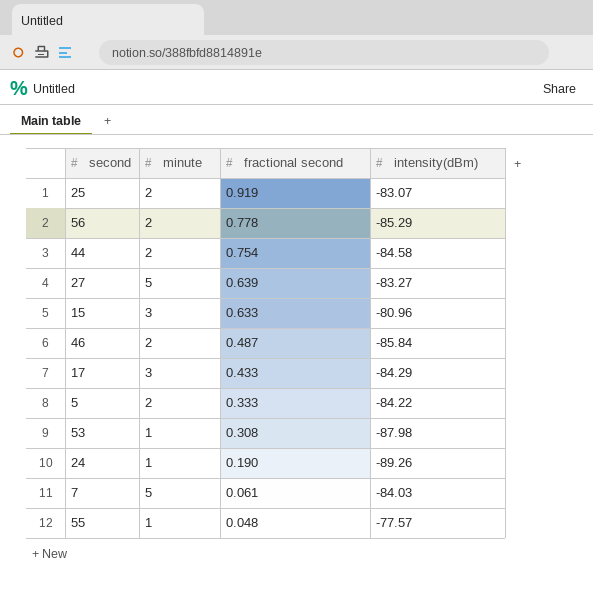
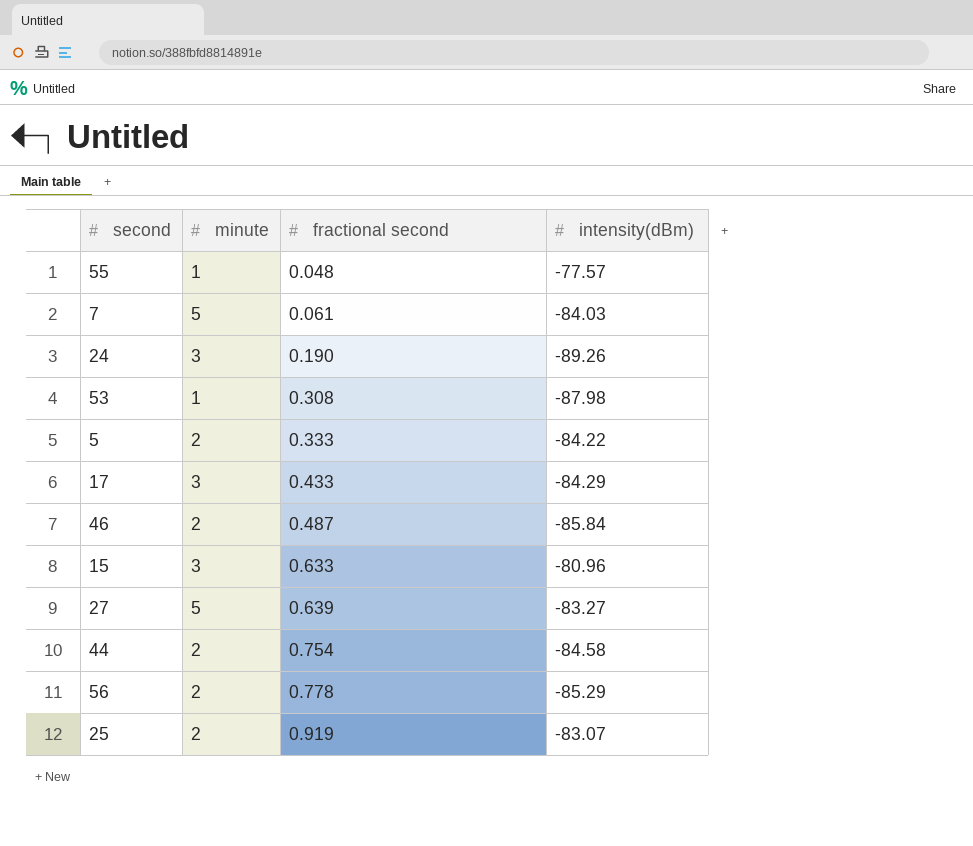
row order: fractional second descending -> fractional second ascending
24 | minute: 1 -> 3

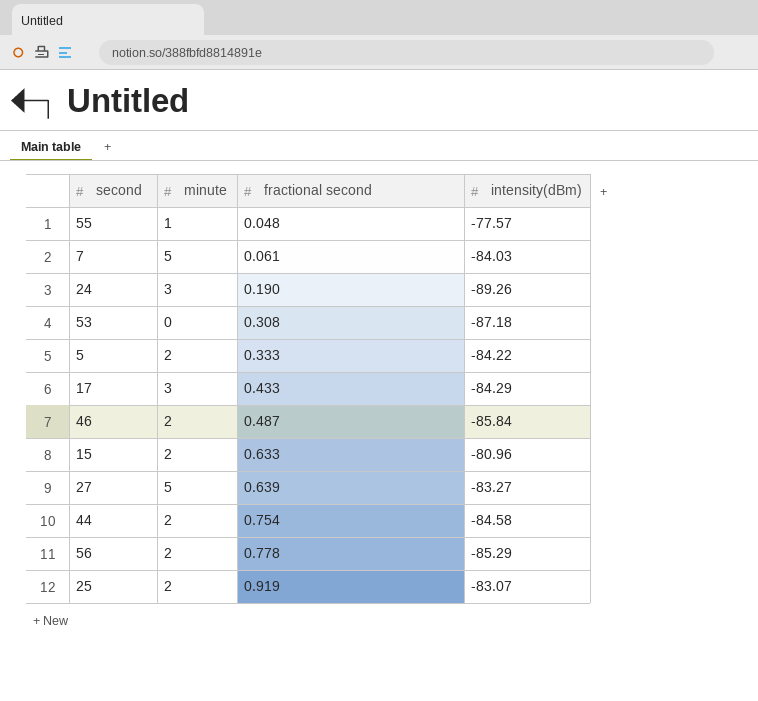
53 | minute: 1 -> 0
53 | intensity(dBm): -87.98 -> -87.18
15 | minute: 3 -> 2

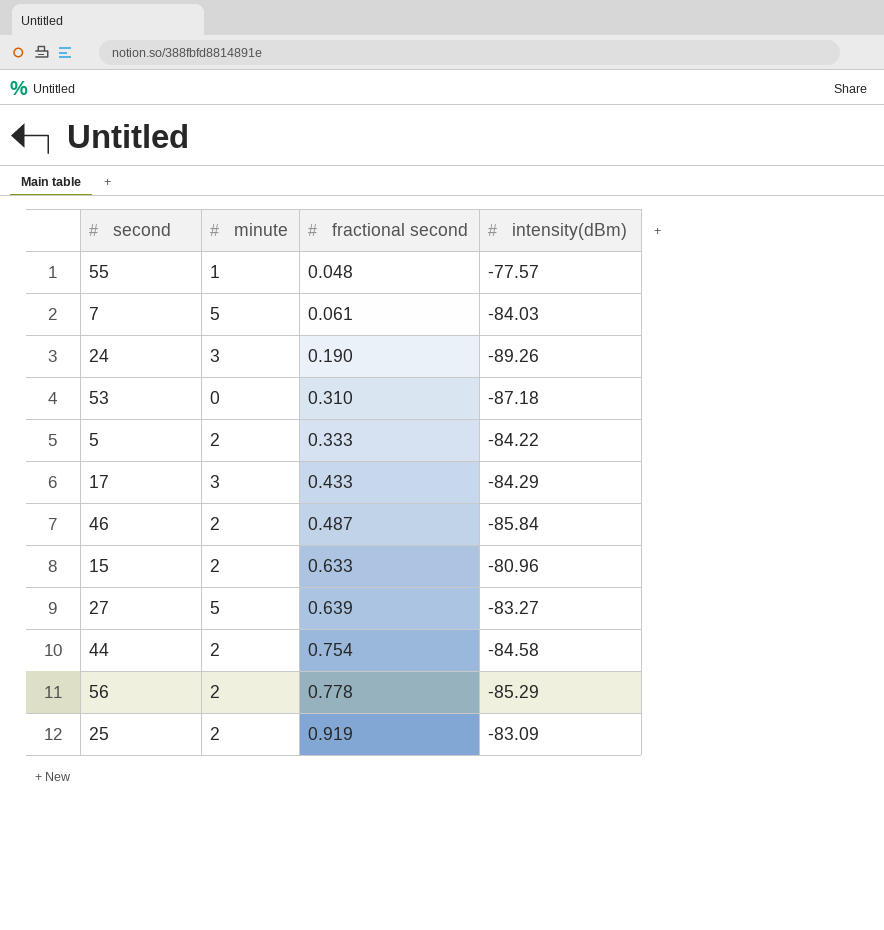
53 | fractional second: 0.308 -> 0.310
25 | intensity(dBm): -83.07 -> -83.09

